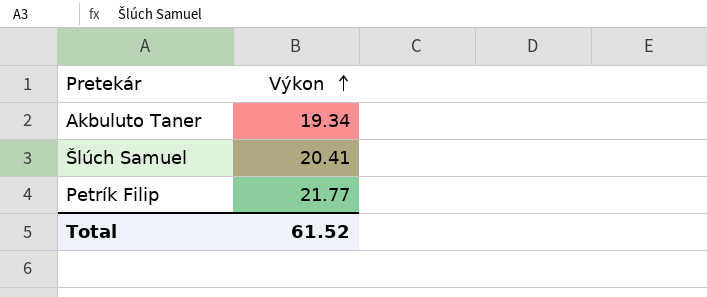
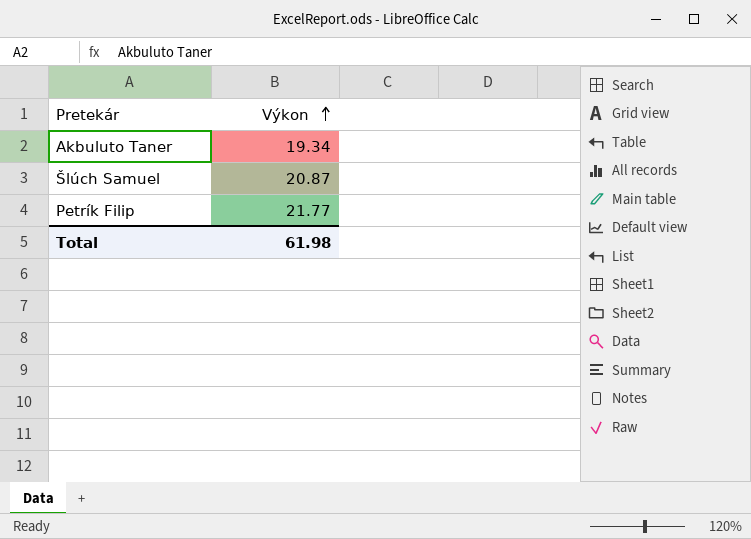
Šlúch Samuel | Výkon: 20.41 -> 20.87
Total | Výkon: 61.52 -> 61.98

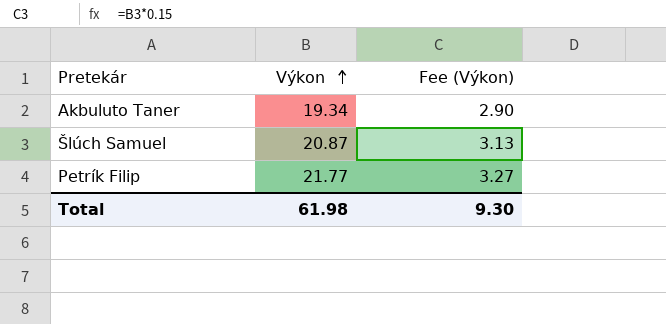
column Fee (Výkon) | formula: none -> [Výkon] * 0.15

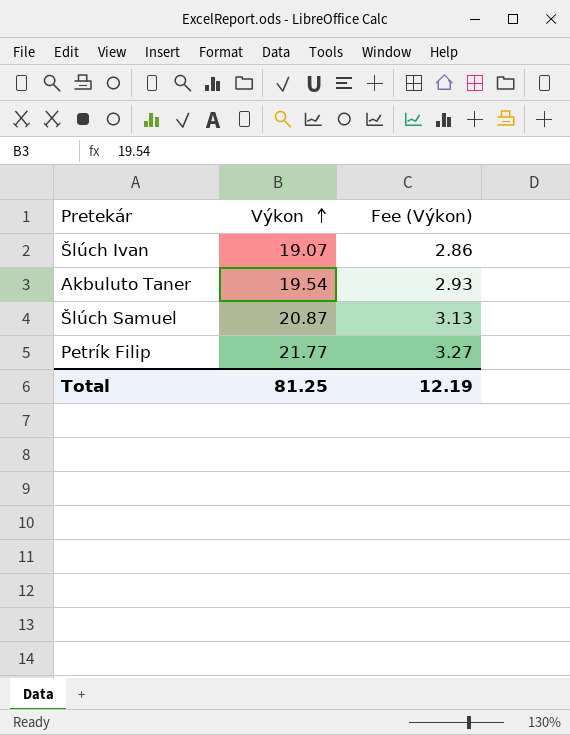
row Šlúch Ivan: none -> 19.07 | 2.86
Akbuluto Taner | Výkon: 19.34 -> 19.54
Akbuluto Taner | Fee (Výkon): 2.90 -> 2.93
Total | Výkon: 61.98 -> 81.25
Total | Fee (Výkon): 9.30 -> 12.19

